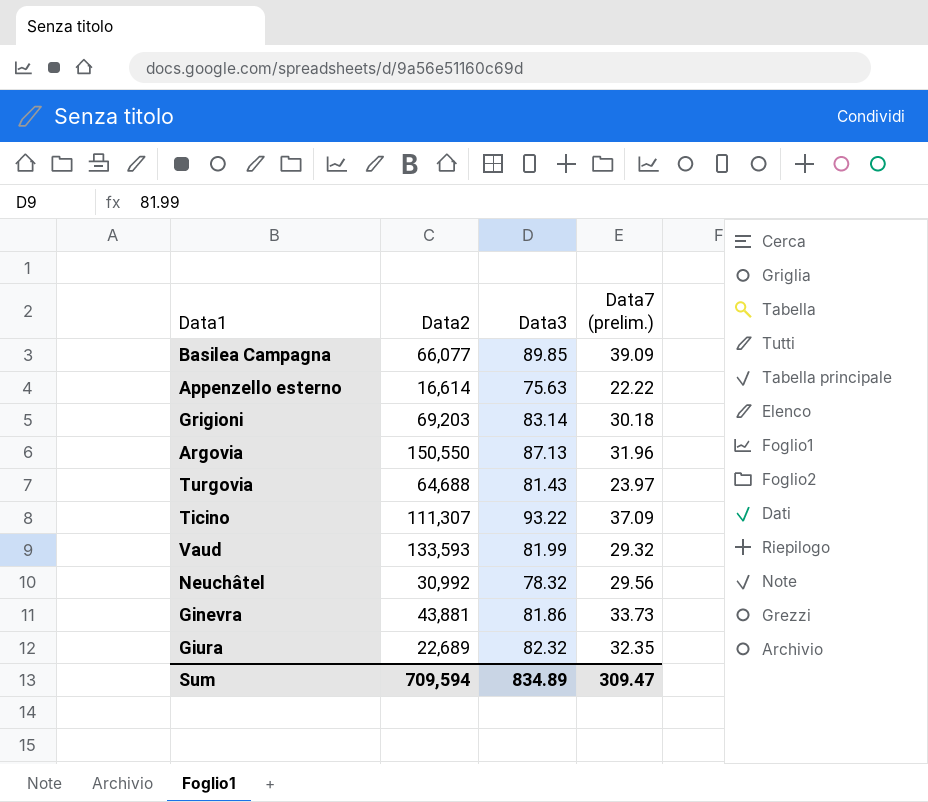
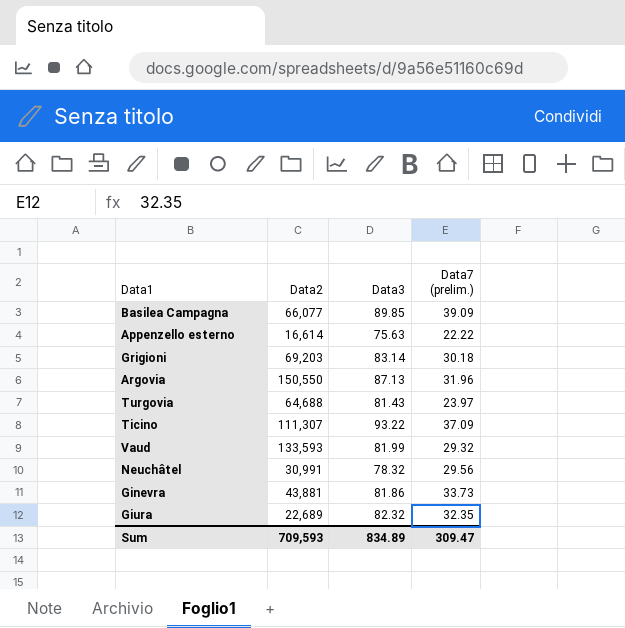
Neuchâtel | Data2: 30,992 -> 30,991
Sum | Data2: 709,594 -> 709,593

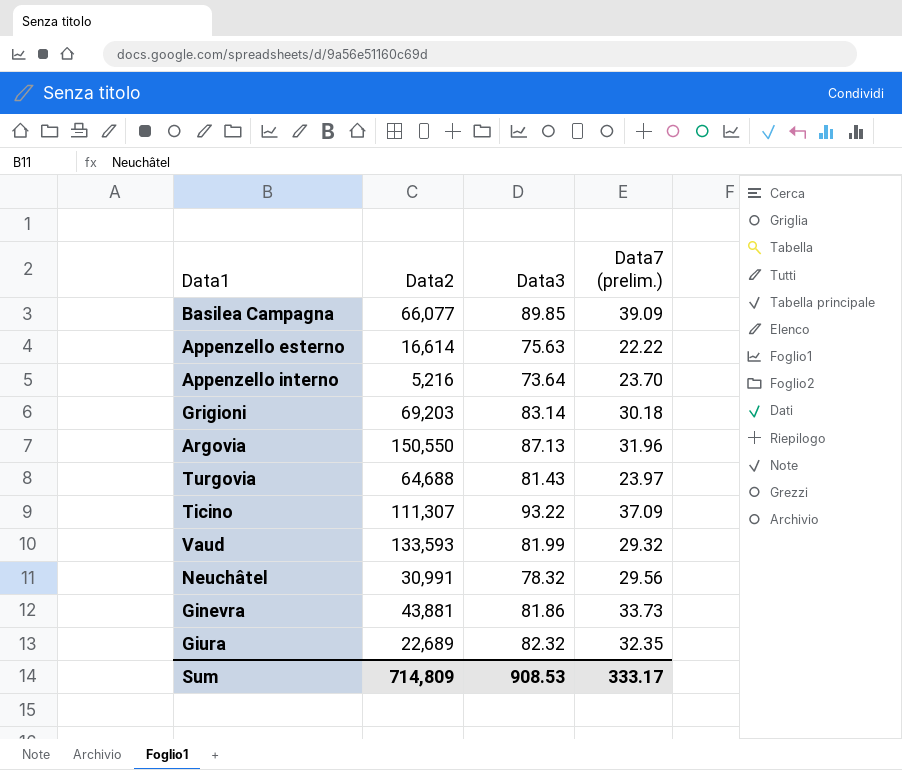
row Appenzello interno: none -> 5,216 | 73.64 | 23.70
Sum | Data2: 709,593 -> 714,809
Sum | Data3: 834.89 -> 908.53
Sum | Data7 (prelim.): 309.47 -> 333.17

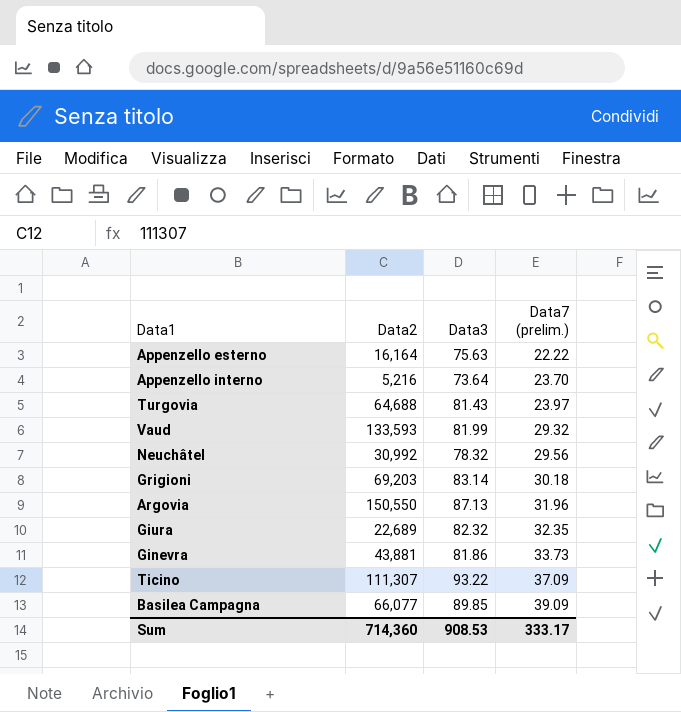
row order: none -> Data7 (prelim.) ascending
Appenzello esterno | Data2: 16,614 -> 16,164
Neuchâtel | Data2: 30,991 -> 30,992
Sum | Data2: 714,809 -> 714,360

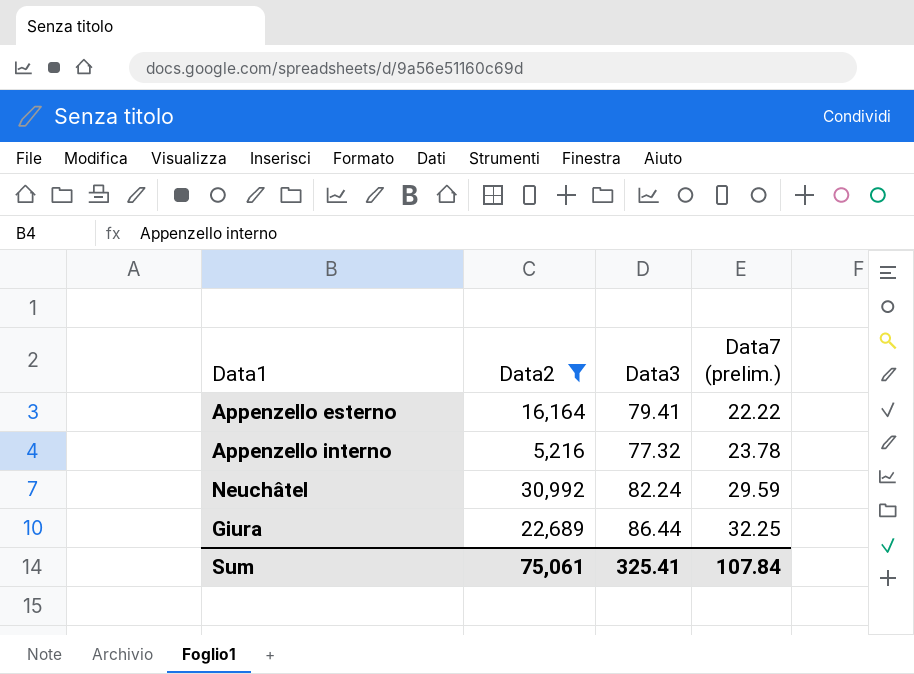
filter: none -> Data2 <= 30,992
Appenzello esterno | Data3: 75.63 -> 79.41
Appenzello interno | Data3: 73.64 -> 77.32
Appenzello interno | Data7 (prelim.): 23.70 -> 23.78
Neuchâtel | Data3: 78.32 -> 82.24
Neuchâtel | Data7 (prelim.): 29.56 -> 29.59
Giura | Data3: 82.32 -> 86.44
Giura | Data7 (prelim.): 32.35 -> 32.25
Sum | Data2: 714,360 -> 75,061
Sum | Data3: 908.53 -> 325.41
Sum | Data7 (prelim.): 333.17 -> 107.84

